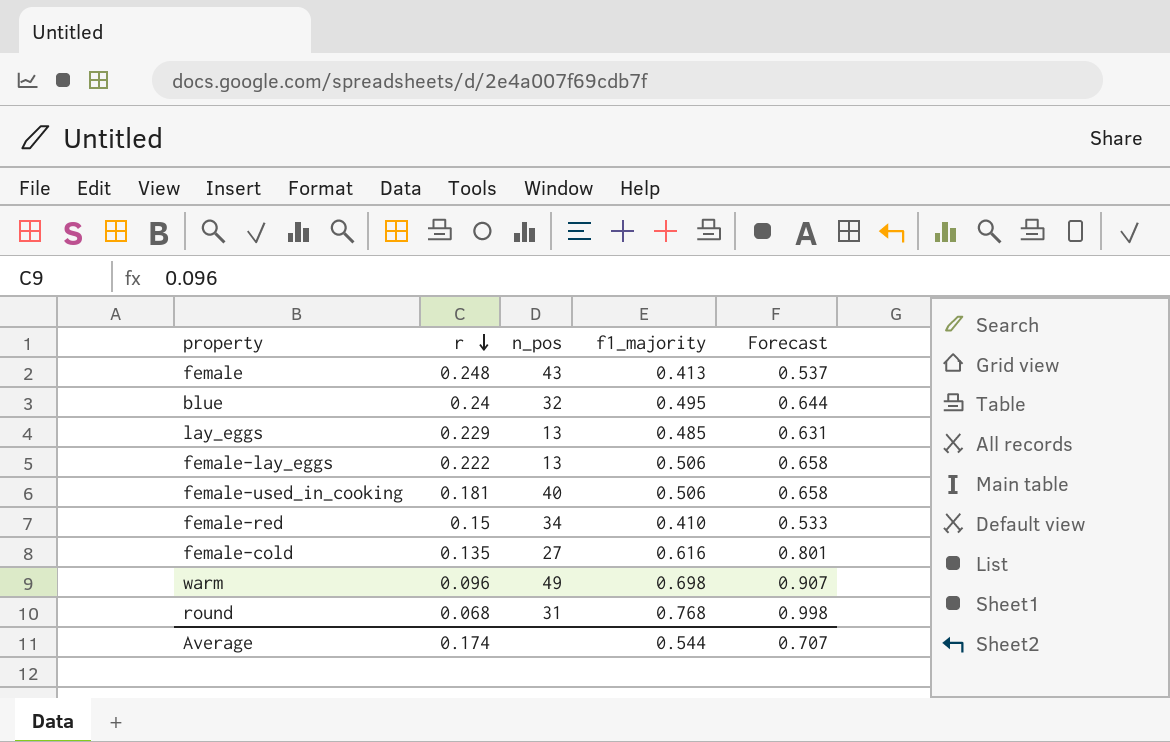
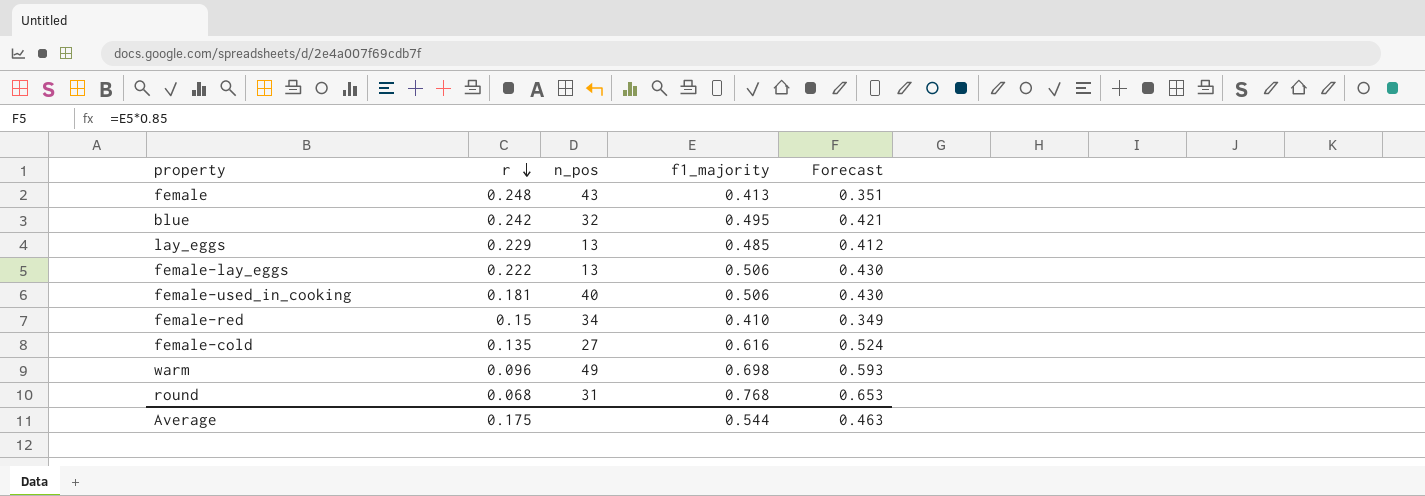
column Forecast | formula: [f1_majority] * 1.3 -> [f1_majority] * 0.85
blue | r: 0.24 -> 0.242
Average | r: 0.174 -> 0.175
Average | Forecast: 0.707 -> 0.463

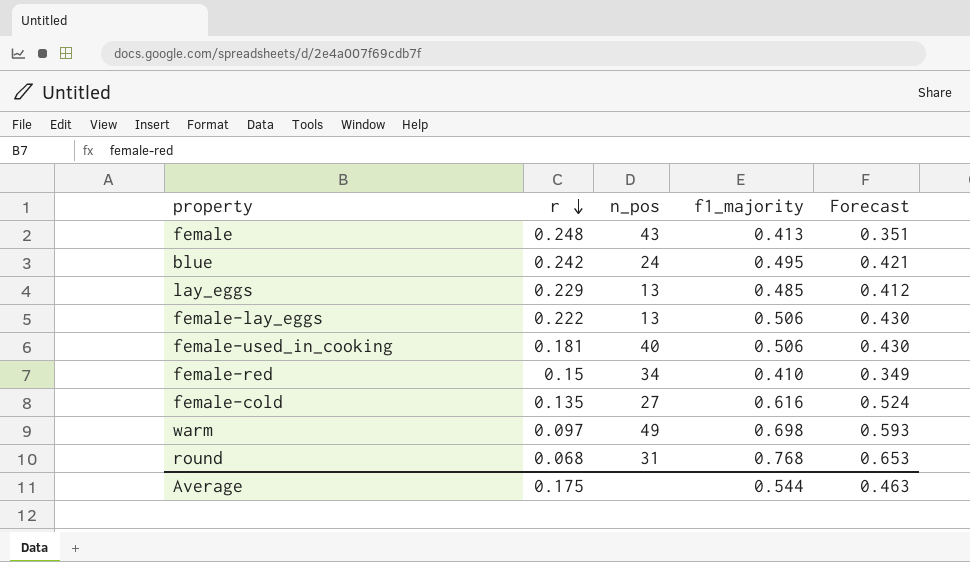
blue | n_pos: 32 -> 24
warm | r: 0.096 -> 0.097

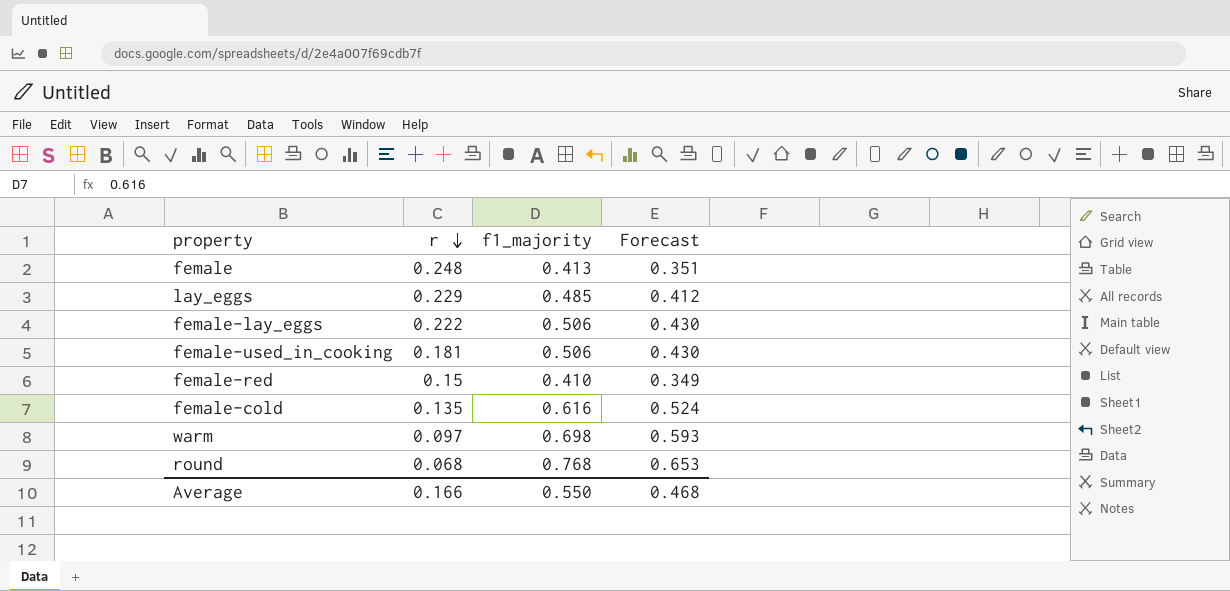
column n_pos | position: 3 -> none
row blue: 0.242 | 24 | 0.495 | 0.421 -> none
Average | r: 0.175 -> 0.166
Average | f1_majority: 0.544 -> 0.550
Average | Forecast: 0.463 -> 0.468

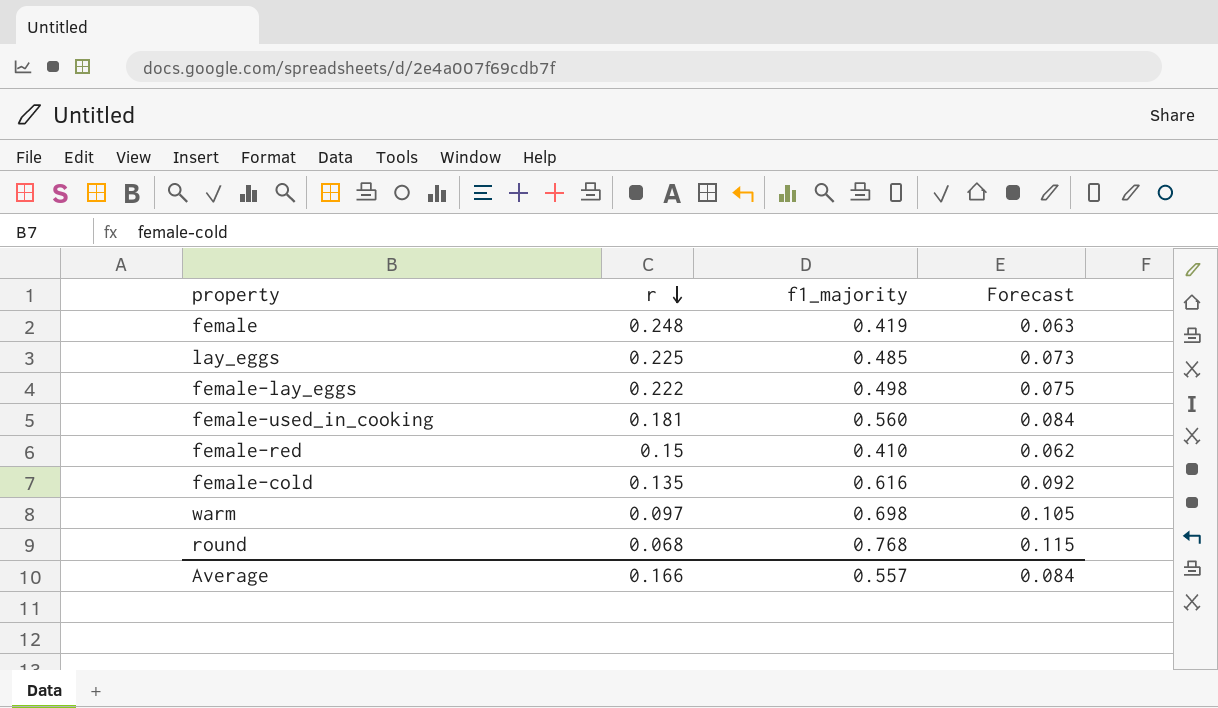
column Forecast | formula: [f1_majority] * 0.85 -> [f1_majority] * 0.15
female | f1_majority: 0.413 -> 0.419
lay_eggs | r: 0.229 -> 0.225
female-lay_eggs | f1_majority: 0.506 -> 0.498
female-used_in_cooking | f1_majority: 0.506 -> 0.560
Average | f1_majority: 0.550 -> 0.557
Average | Forecast: 0.468 -> 0.084

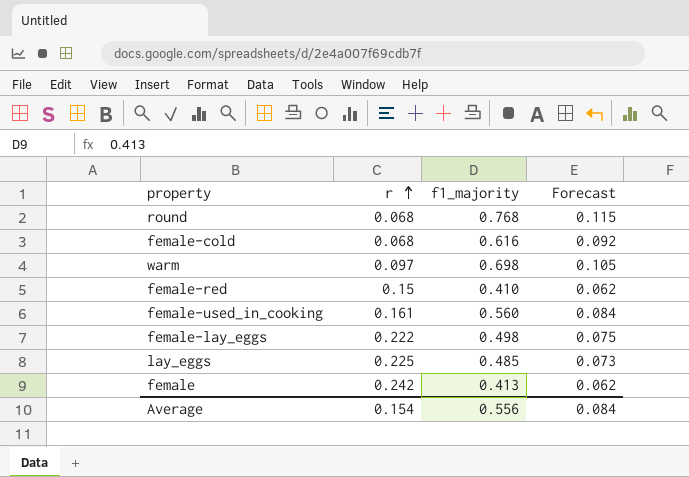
row order: r descending -> r ascending
female-cold | r: 0.135 -> 0.068
female-used_in_cooking | r: 0.181 -> 0.161
female | r: 0.248 -> 0.242
female | f1_majority: 0.419 -> 0.413
female | Forecast: 0.063 -> 0.062
Average | r: 0.166 -> 0.154
Average | f1_majority: 0.557 -> 0.556

